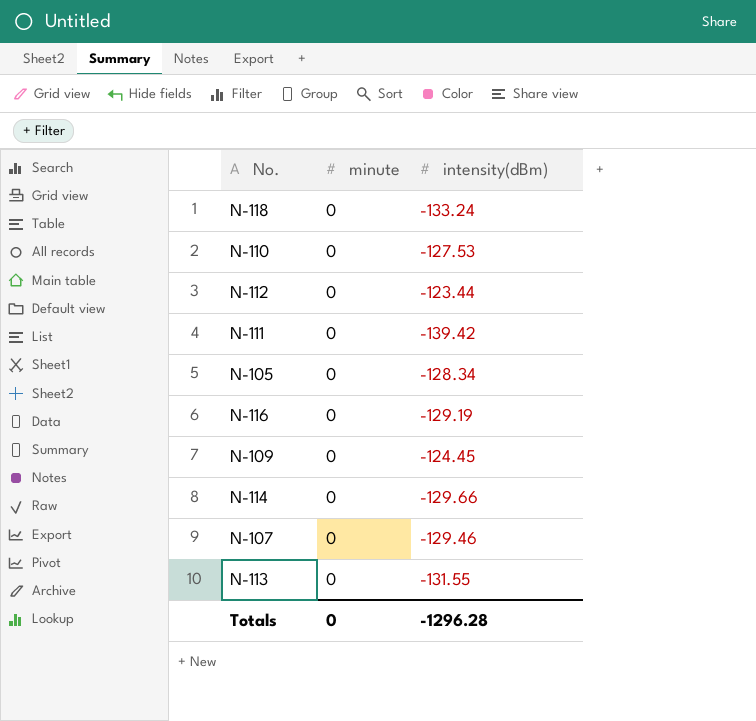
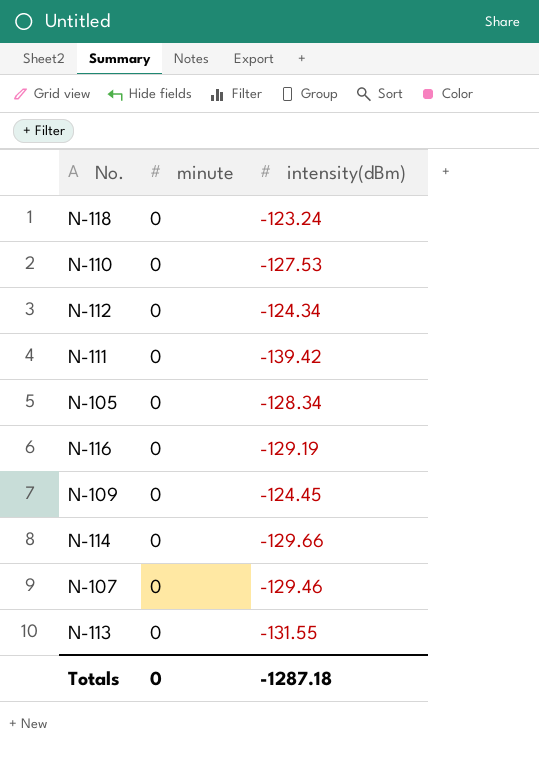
N-118 | intensity(dBm): -133.24 -> -123.24
N-112 | intensity(dBm): -123.44 -> -124.34
Totals | intensity(dBm): -1296.28 -> -1287.18

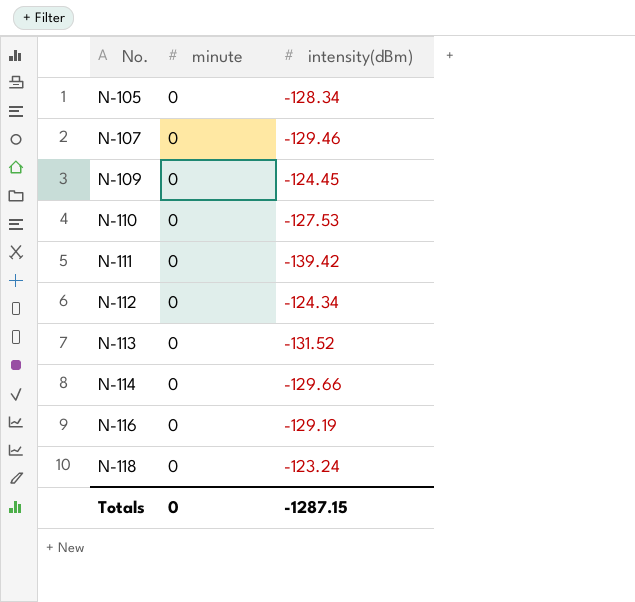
row order: none -> No. ascending
N-113 | intensity(dBm): -131.55 -> -131.52
Totals | intensity(dBm): -1287.18 -> -1287.15

